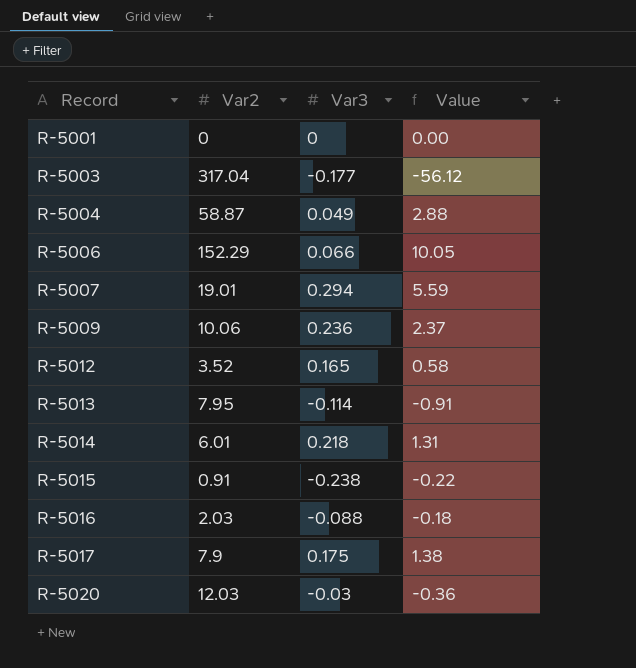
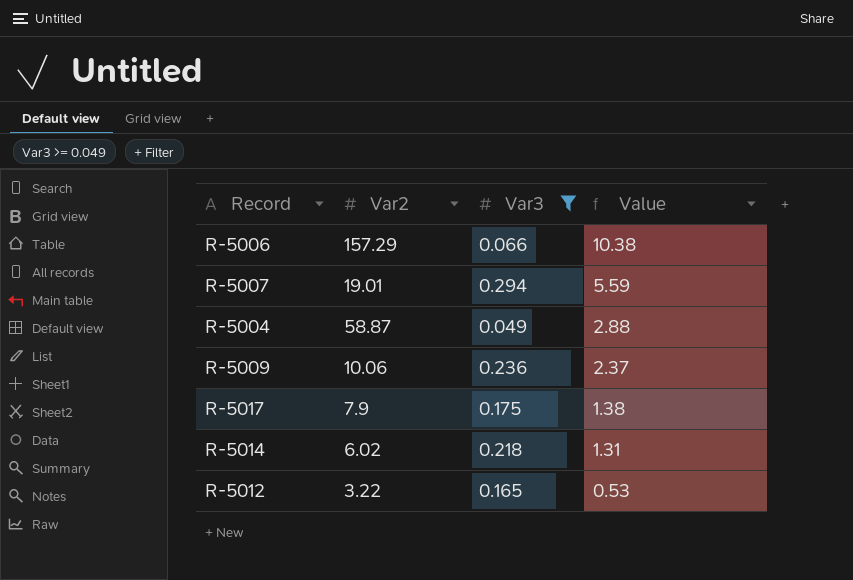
filter: none -> Var3 >= 0.049
row order: Record ascending -> Value descending
R-5006 | Var2: 152.29 -> 157.29
R-5006 | Value: 10.05 -> 10.38
R-5014 | Var2: 6.01 -> 6.02
R-5012 | Var2: 3.52 -> 3.22
R-5012 | Value: 0.58 -> 0.53

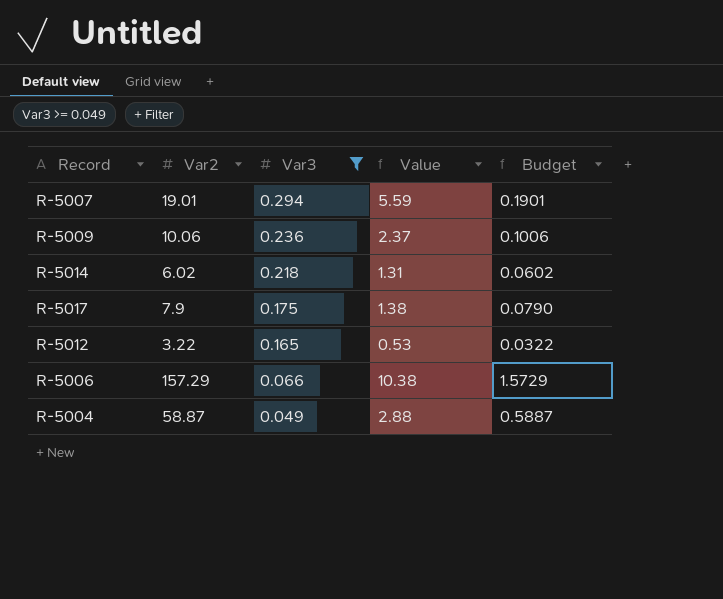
row order: Value descending -> Var3 descending
column Budget | formula: none -> [Var2] * 0.01

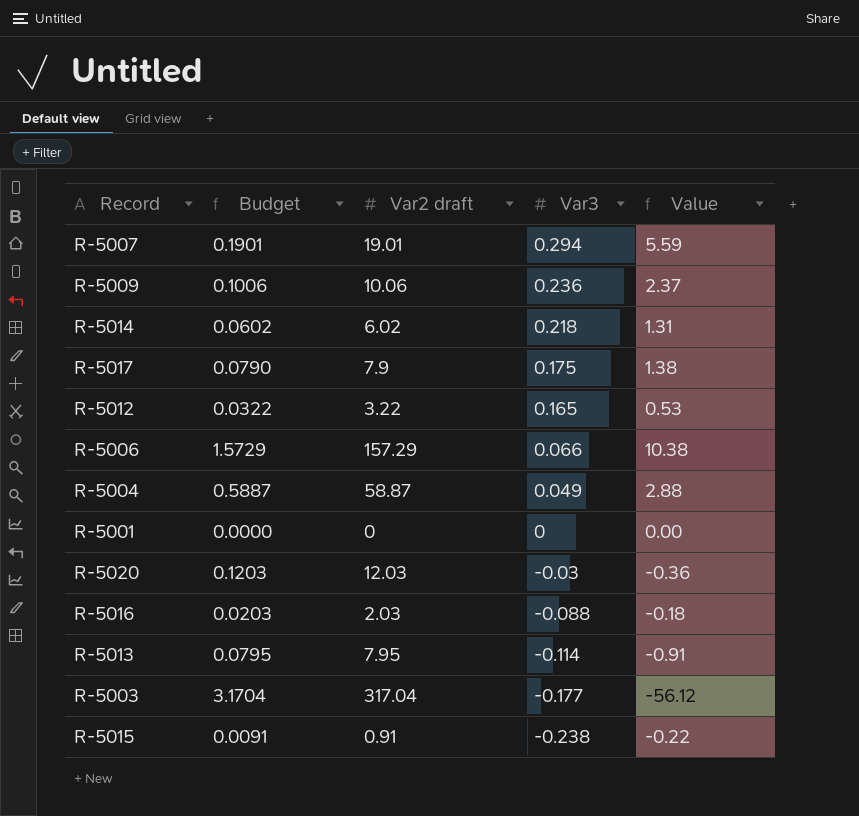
filter: Var3 >= 0.049 -> none
column Budget | position: 5 -> 2
column name: Var2 -> Var2 draft

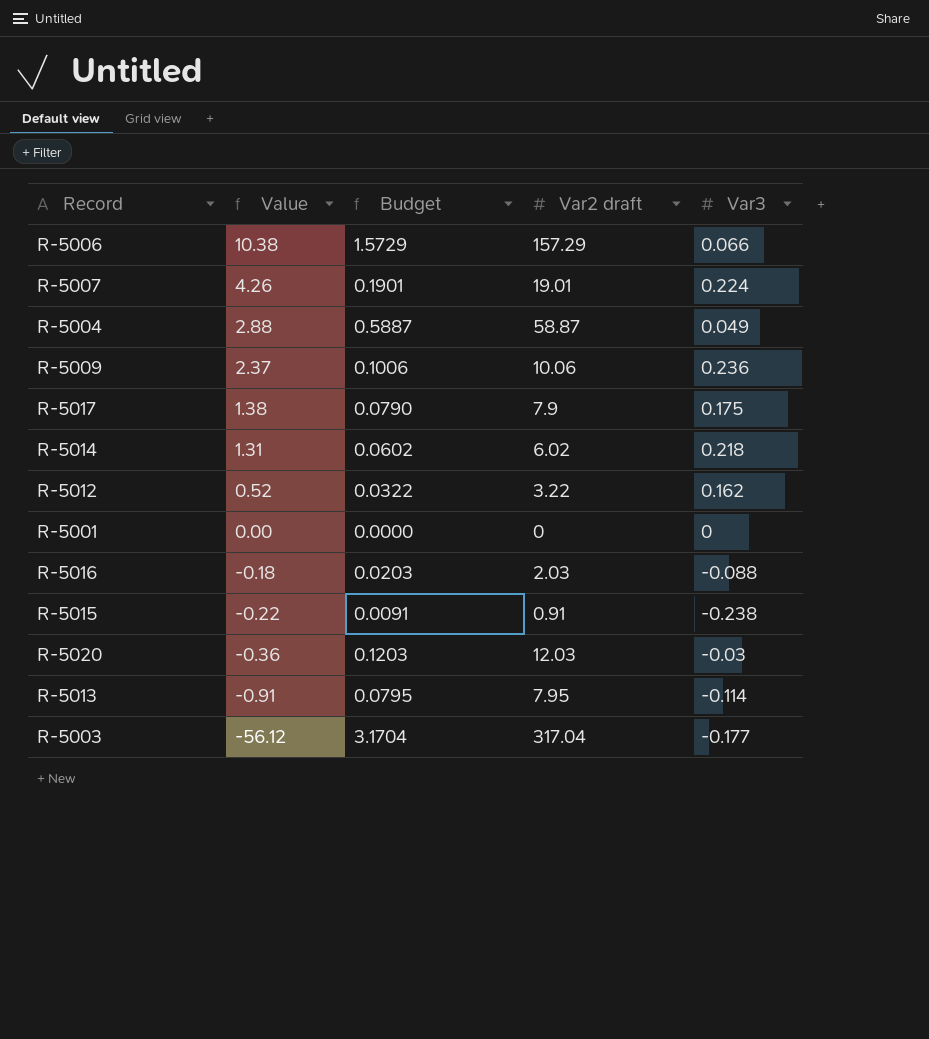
row order: Var3 descending -> Value descending
column Value | position: 5 -> 2
R-5007 | Value: 5.59 -> 4.26
R-5007 | Var3: 0.294 -> 0.224
R-5012 | Value: 0.53 -> 0.52
R-5012 | Var3: 0.165 -> 0.162

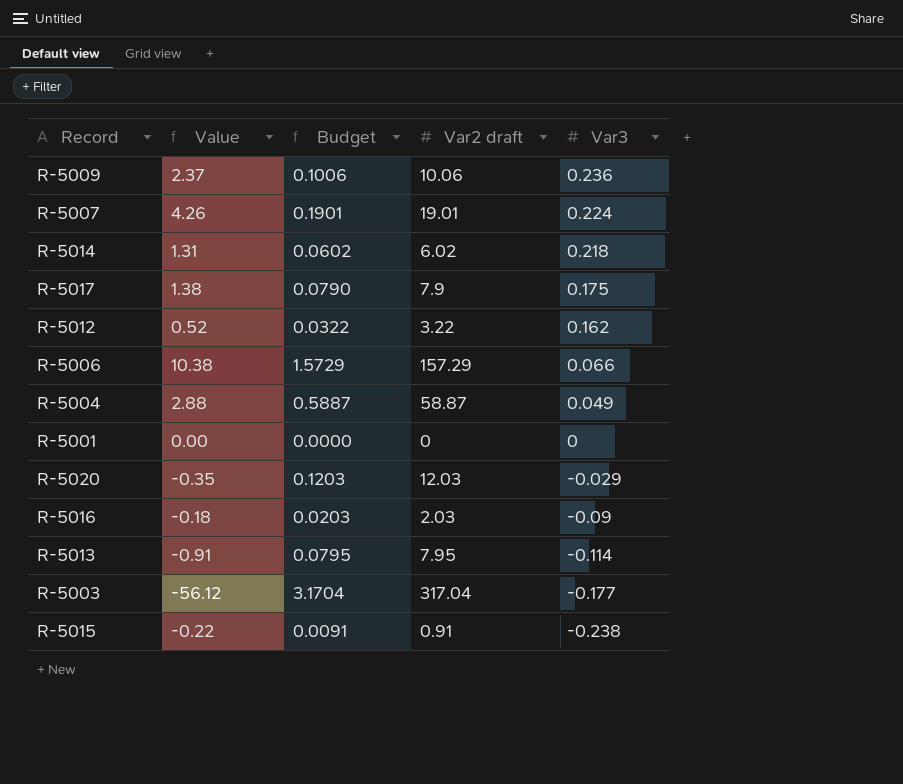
row order: Value descending -> Var3 descending
R-5020 | Value: -0.36 -> -0.35
R-5020 | Var3: -0.03 -> -0.029
R-5016 | Var3: -0.088 -> -0.09

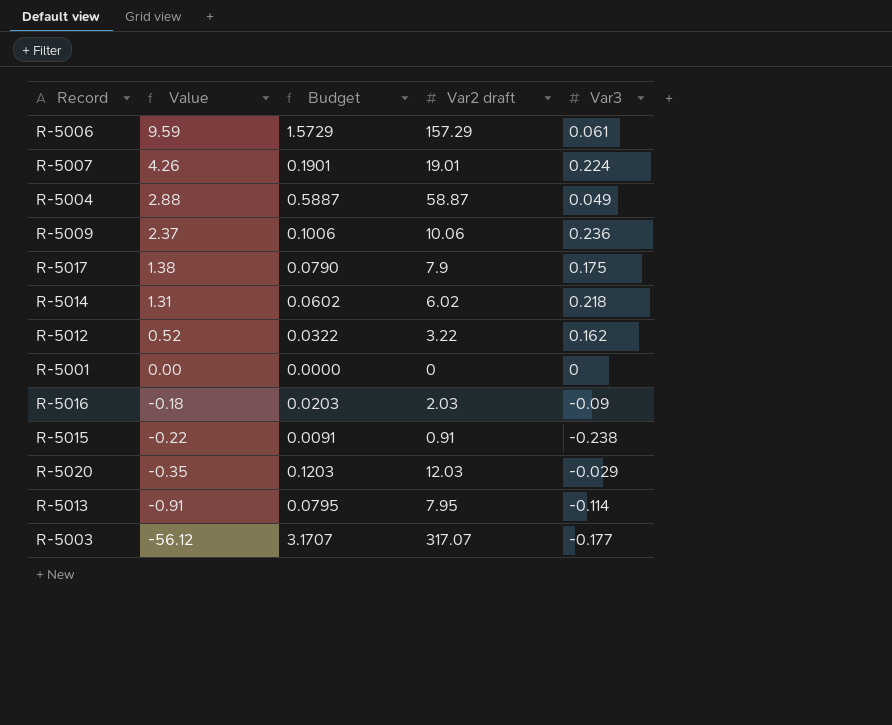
row order: Var3 descending -> Value descending
R-5006 | Value: 10.38 -> 9.59
R-5006 | Var3: 0.066 -> 0.061
R-5003 | Budget: 3.1704 -> 3.1707
R-5003 | Var2 draft: 317.04 -> 317.07

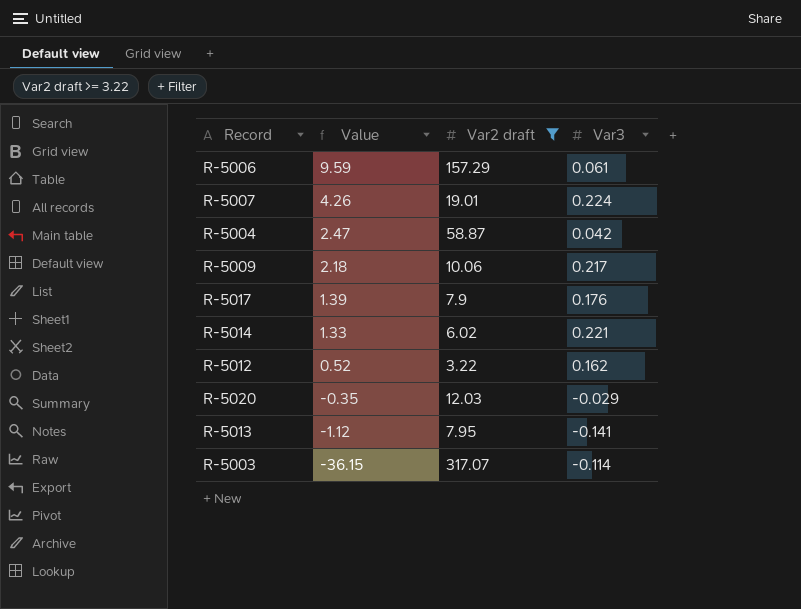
filter: none -> Var2 draft >= 3.22
column Budget | formula: [Var2 draft] * 0.01 -> none
R-5004 | Value: 2.88 -> 2.47
R-5004 | Var3: 0.049 -> 0.042
R-5009 | Value: 2.37 -> 2.18
R-5009 | Var3: 0.236 -> 0.217
R-5017 | Value: 1.38 -> 1.39
R-5017 | Var3: 0.175 -> 0.176
R-5014 | Value: 1.31 -> 1.33
R-5014 | Var3: 0.218 -> 0.221
R-5013 | Value: -0.91 -> -1.12
R-5013 | Var3: -0.114 -> -0.141
R-5003 | Value: -56.12 -> -36.15
R-5003 | Var3: -0.177 -> -0.114

